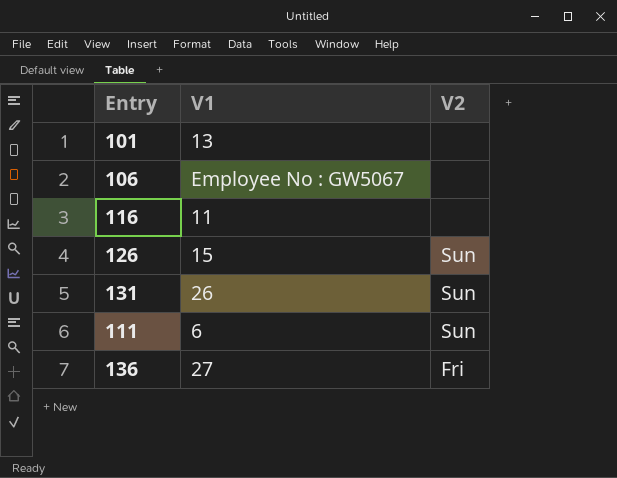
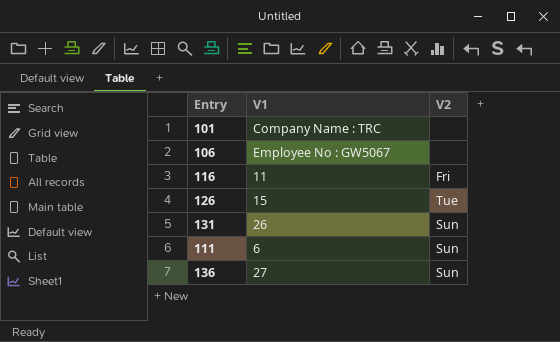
101 | V1: 13 -> Company Name : TRC
116 | V2: none -> Fri
126 | V2: Sun -> Tue
136 | V2: Fri -> Sun

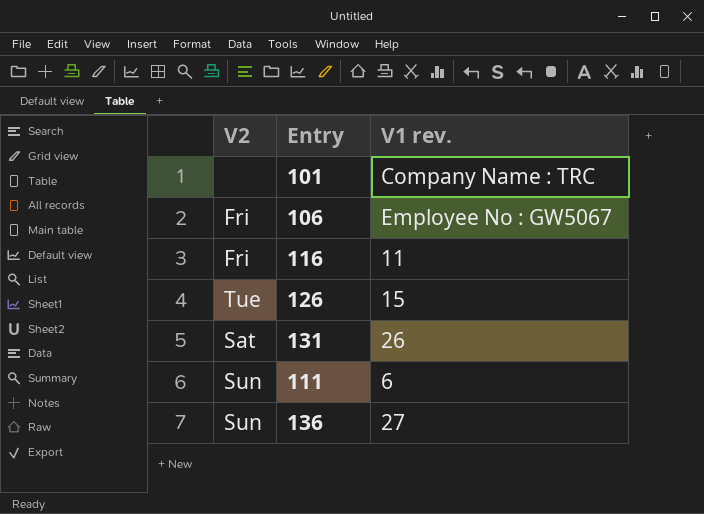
column V2 | position: 3 -> 1
column name: V1 -> V1 rev.
106 | V2: none -> Fri
131 | V2: Sun -> Sat

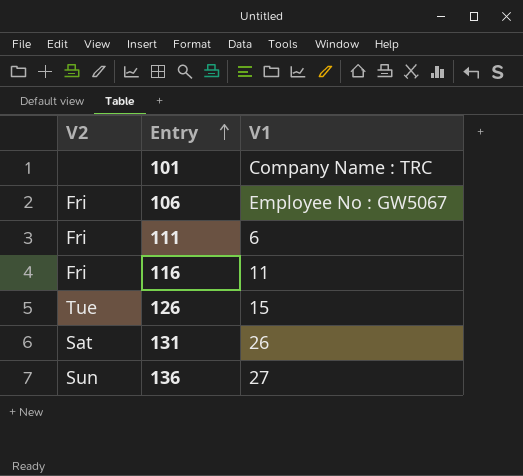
row order: none -> Entry ascending
column name: V1 rev. -> V1
111 | V2: Sun -> Fri

